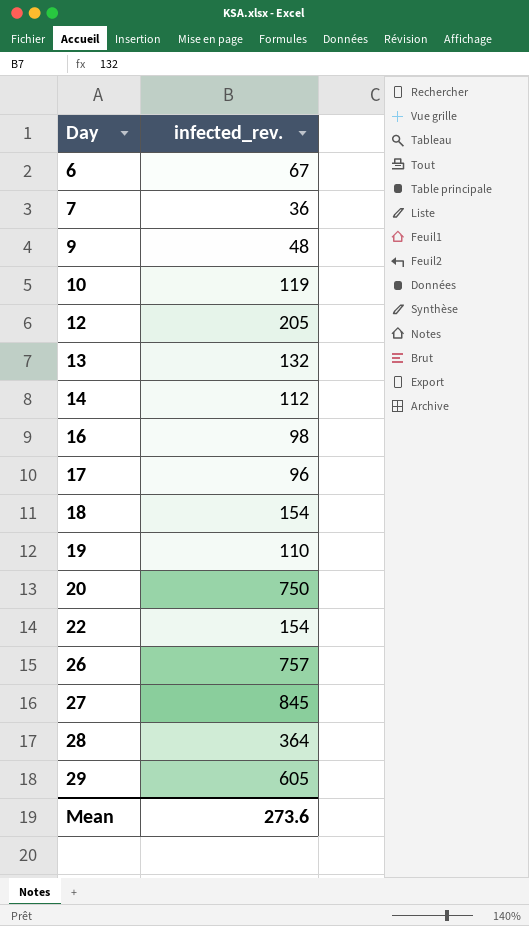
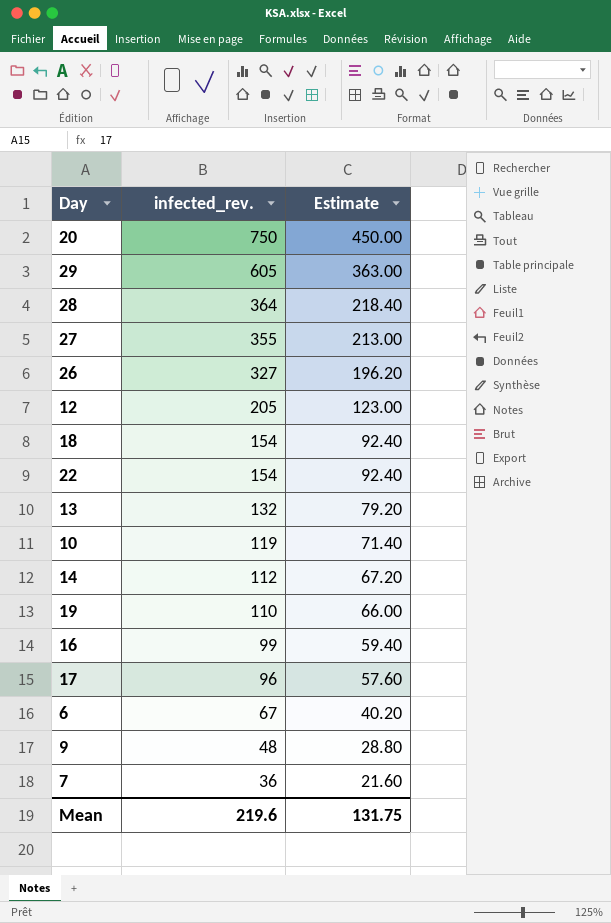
row order: Day ascending -> infected_rev. descending
column Estimate | formula: none -> [infected_rev.] * 0.6
27 | infected_rev.: 845 -> 355
26 | infected_rev.: 757 -> 327
16 | infected_rev.: 98 -> 99
Mean | infected_rev.: 273.6 -> 219.6

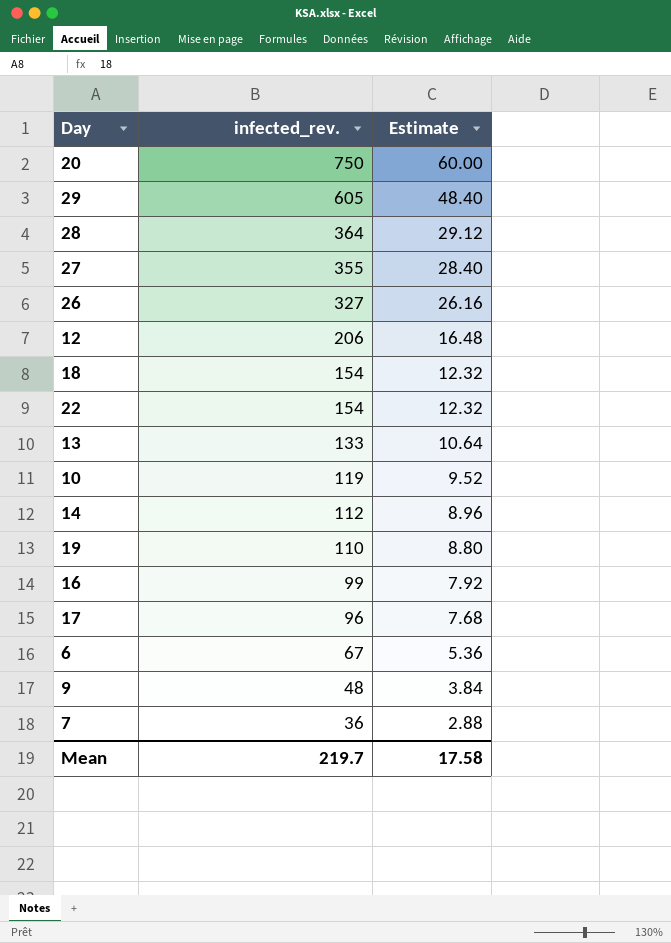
column Estimate | formula: [infected_rev.] * 0.6 -> [infected_rev.] * 0.08
12 | infected_rev.: 205 -> 206
13 | infected_rev.: 132 -> 133
Mean | infected_rev.: 219.6 -> 219.7
Mean | Estimate: 131.75 -> 17.58

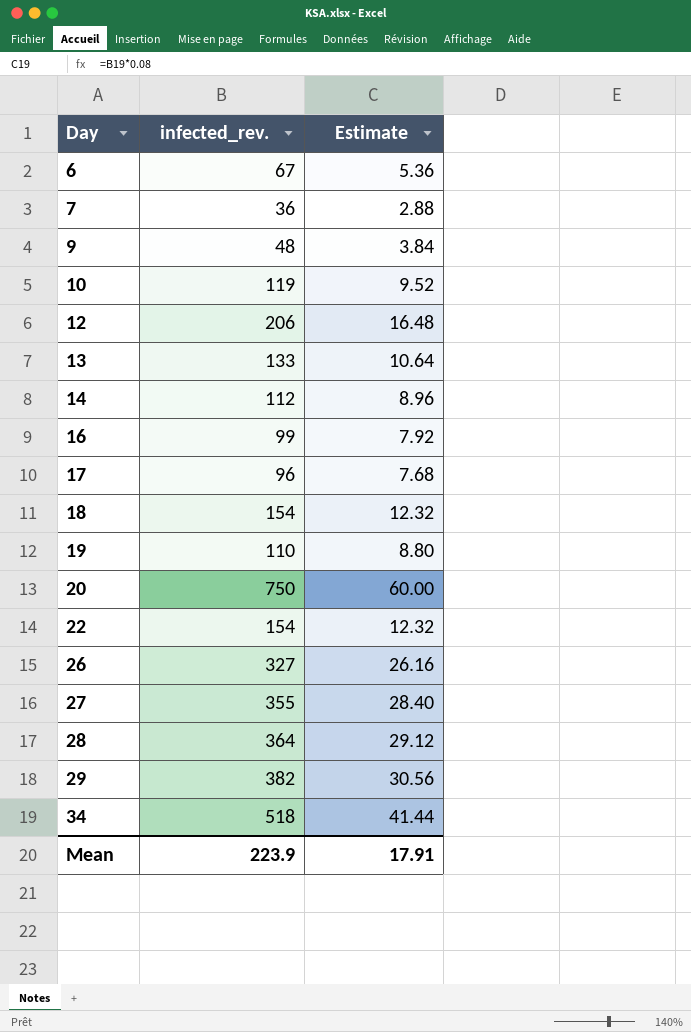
row order: infected_rev. descending -> Day ascending
29 | infected_rev.: 605 -> 382
29 | Estimate: 48.40 -> 30.56
row 34: none -> 518 | 41.44
Mean | infected_rev.: 219.7 -> 223.9
Mean | Estimate: 17.58 -> 17.91

